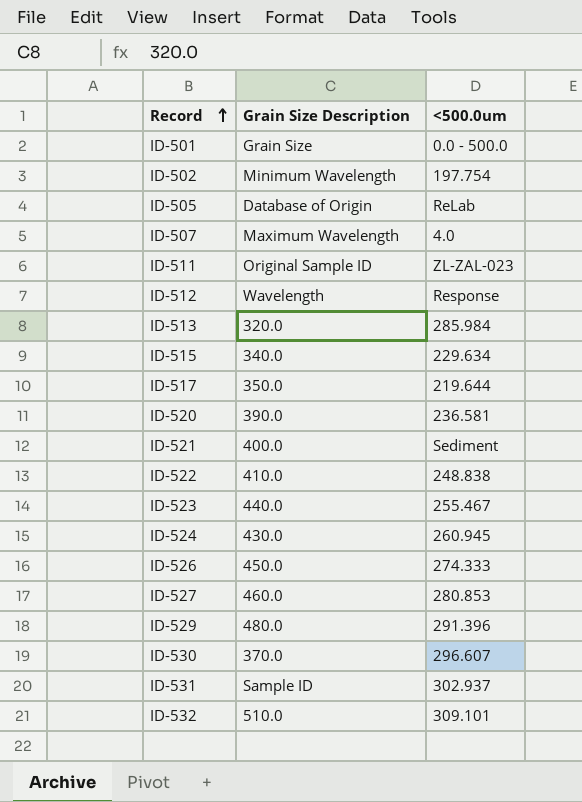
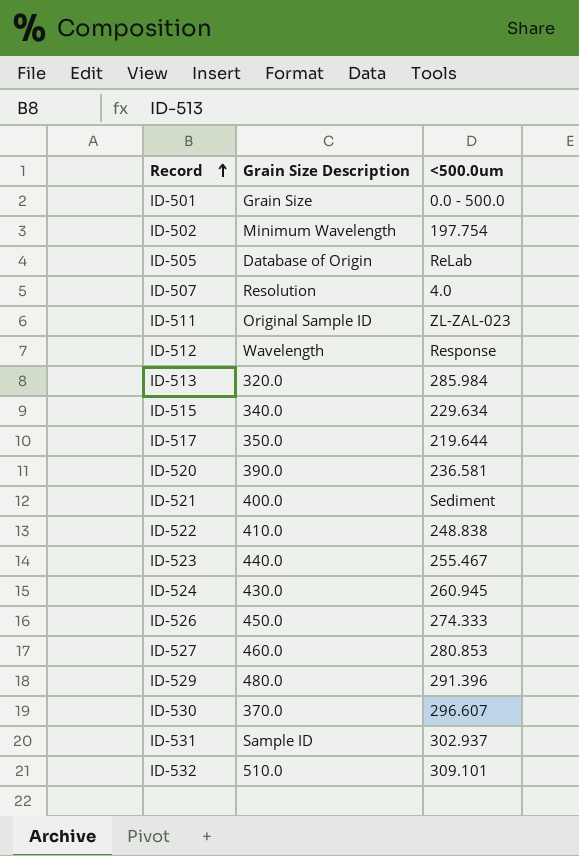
ID-507 | Grain Size Description: Maximum Wavelength -> Resolution

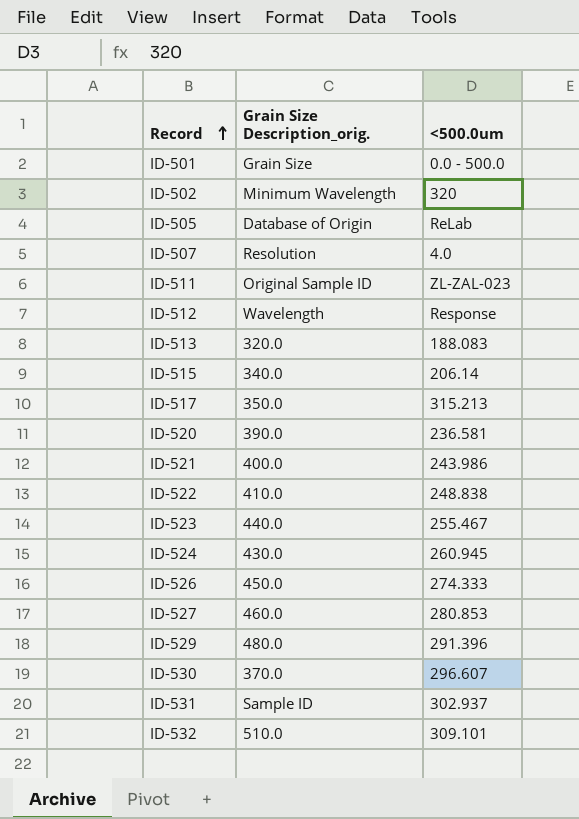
column name: Grain Size Description -> Grain Size Description_orig.
ID-502 | <500.0um: 197.754 -> 320
ID-513 | <500.0um: 285.984 -> 188.083
ID-515 | <500.0um: 229.634 -> 206.14
ID-517 | <500.0um: 219.644 -> 315.213
ID-521 | <500.0um: Sediment -> 243.986

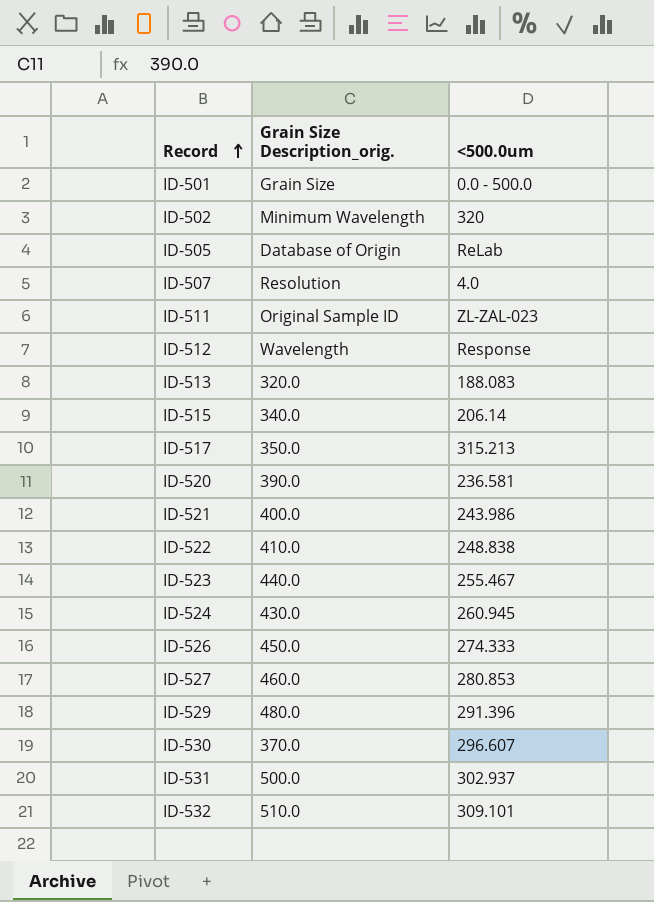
ID-531 | Grain Size Description_orig.: Sample ID -> 500.0

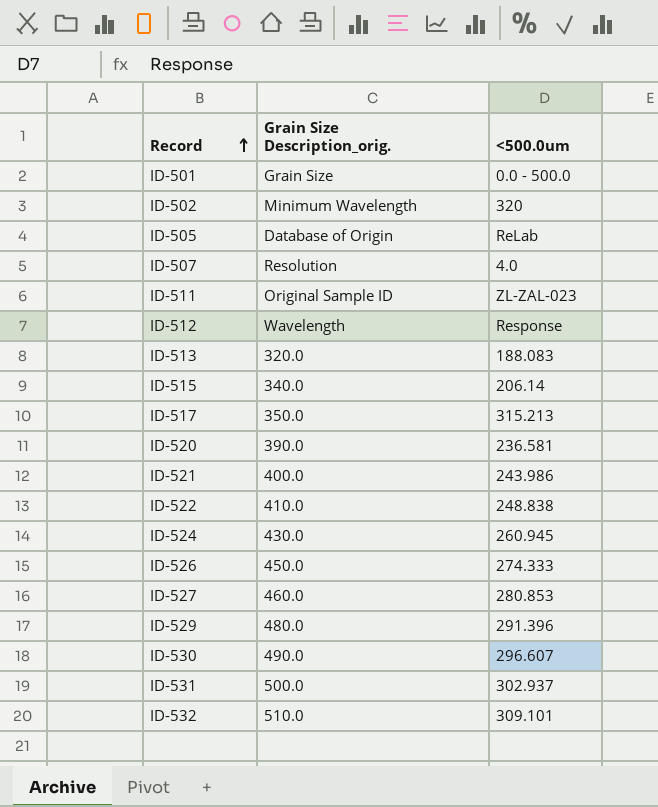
row ID-523: 440.0 | 255.467 -> none
ID-530 | Grain Size Description_orig.: 370.0 -> 490.0

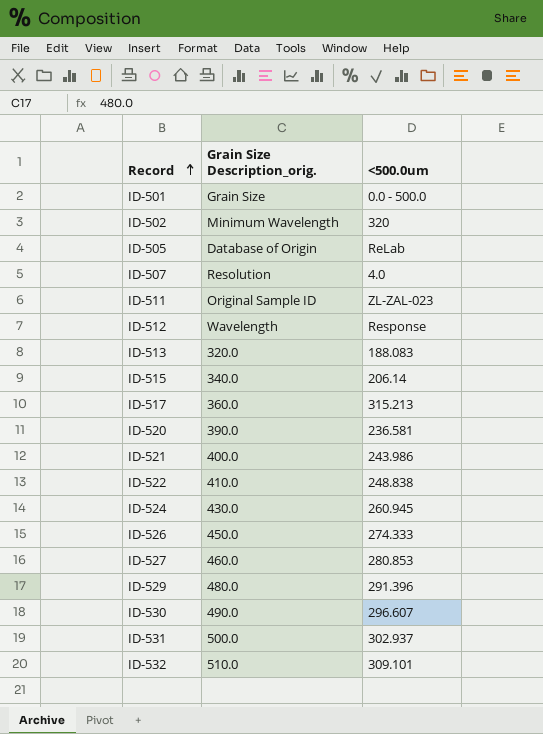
ID-517 | Grain Size Description_orig.: 350.0 -> 360.0

